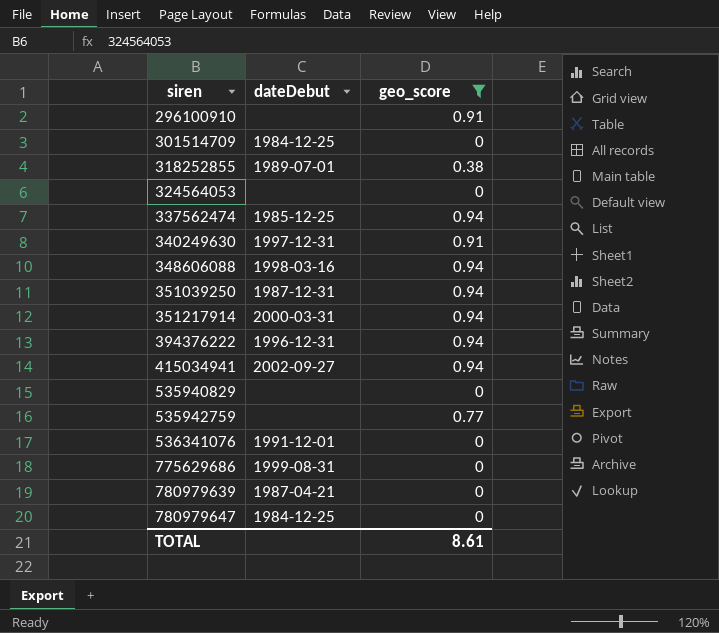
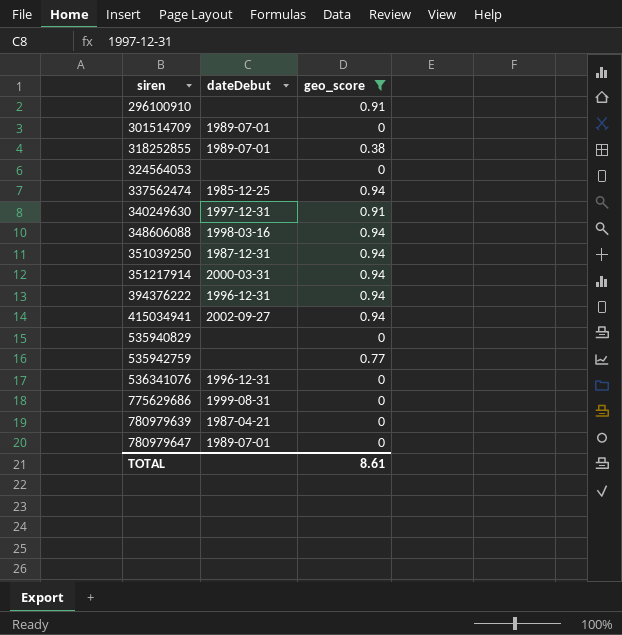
301514709 | dateDebut: 1984-12-25 -> 1989-07-01
536341076 | dateDebut: 1991-12-01 -> 1996-12-31
780979647 | dateDebut: 1984-12-25 -> 1989-07-01

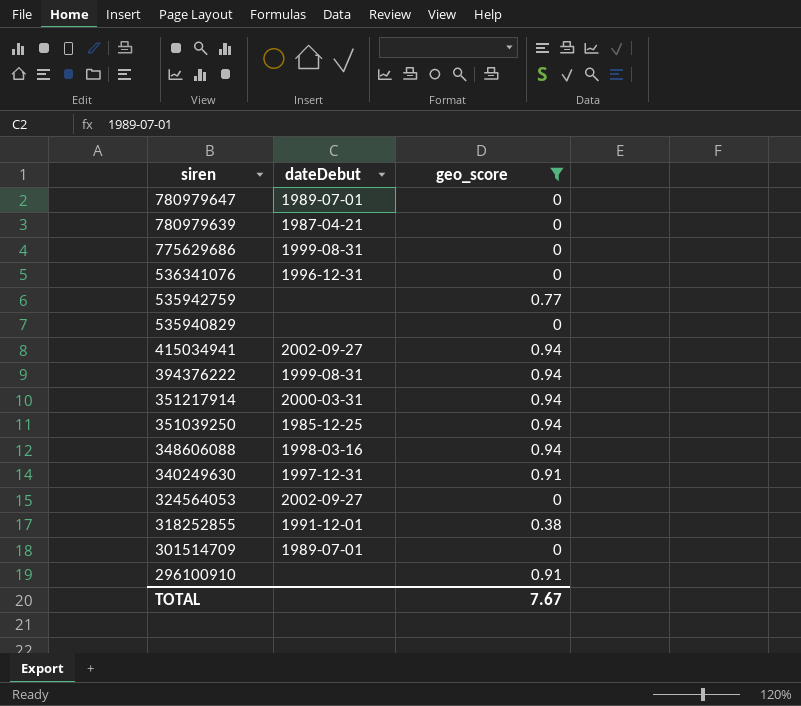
row order: siren ascending -> siren descending
row 337562474: 1985-12-25 | 0.94 -> none
394376222 | dateDebut: 1996-12-31 -> 1999-08-31
351039250 | dateDebut: 1987-12-31 -> 1985-12-25
324564053 | dateDebut: none -> 2002-09-27
318252855 | dateDebut: 1989-07-01 -> 1991-12-01
TOTAL | geo_score: 8.61 -> 7.67

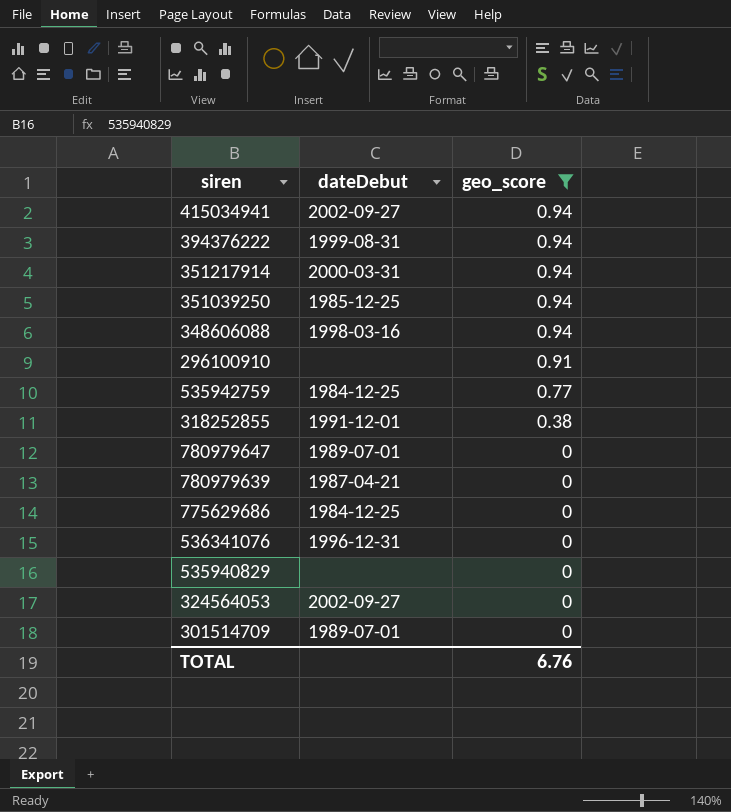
row order: siren descending -> geo_score descending
row 340249630: 1997-12-31 | 0.91 -> none
535942759 | dateDebut: none -> 1984-12-25
775629686 | dateDebut: 1999-08-31 -> 1984-12-25
TOTAL | geo_score: 7.67 -> 6.76

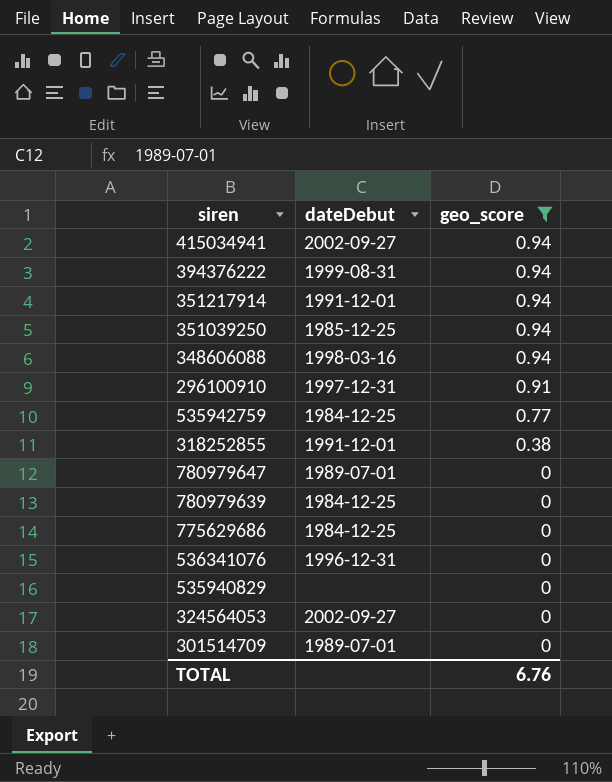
351217914 | dateDebut: 2000-03-31 -> 1991-12-01
296100910 | dateDebut: none -> 1997-12-31
780979639 | dateDebut: 1987-04-21 -> 1984-12-25

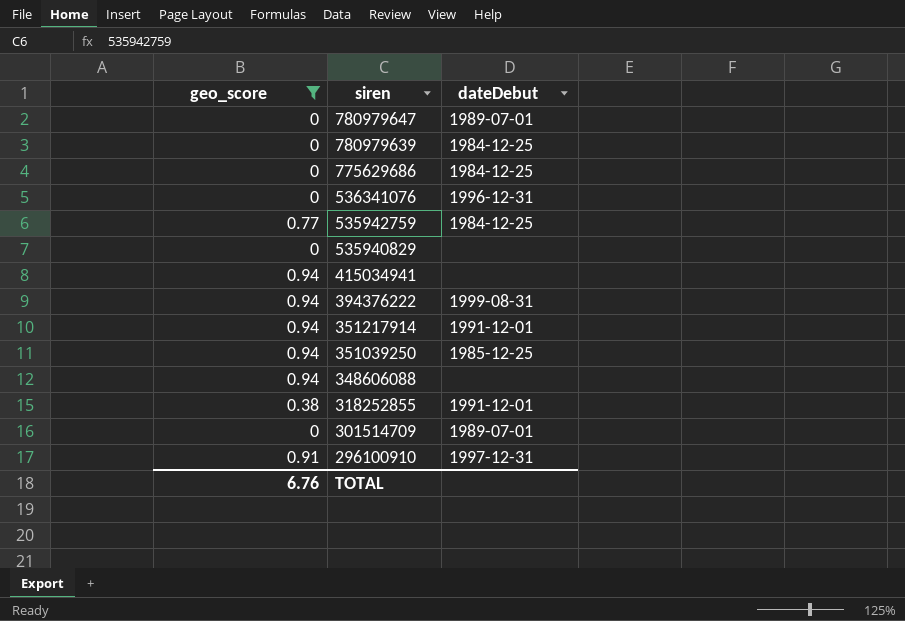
row order: geo_score descending -> siren descending
column geo_score | position: 3 -> 1
row 324564053: 2002-09-27 | 0 -> none
415034941 | dateDebut: 2002-09-27 -> none
348606088 | dateDebut: 1998-03-16 -> none

